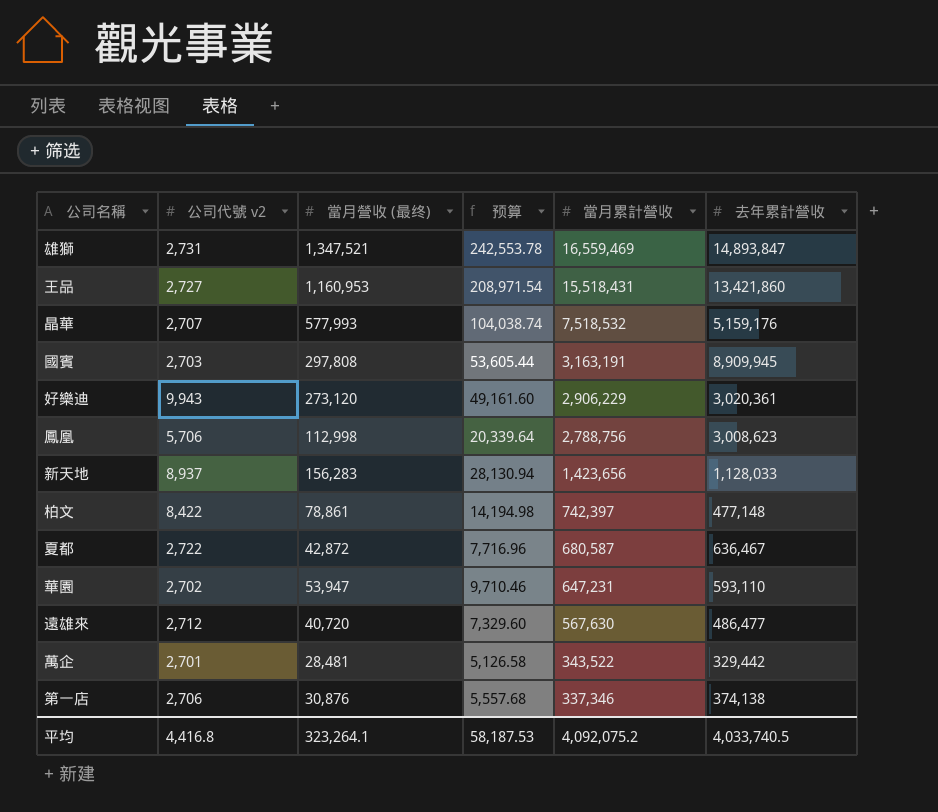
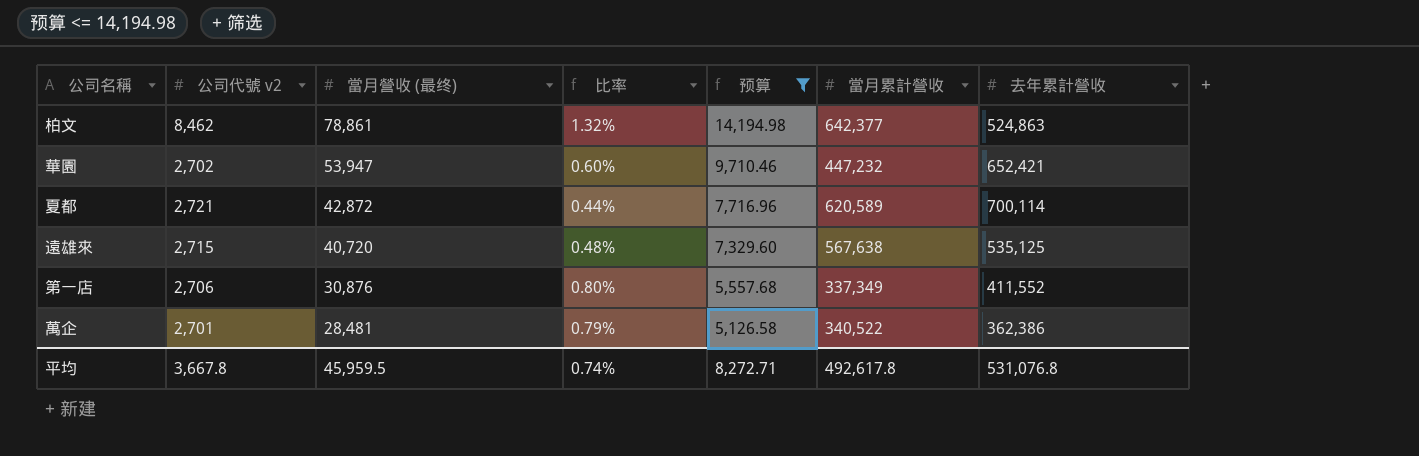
filter: none -> 预算 <= 14,194.98
row order: 當月累計營收 descending -> 當月營收 (最终) descending
column 比率 | formula: none -> [公司代號 v2] / [當月累計營收]
柏文 | 公司代號 v2: 8,422 -> 8,462
柏文 | 當月累計營收: 742,397 -> 642,377
柏文 | 去年累計營收: 477,148 -> 524,863
華園 | 當月累計營收: 647,231 -> 447,232
華園 | 去年累計營收: 593,110 -> 652,421
夏都 | 公司代號 v2: 2,722 -> 2,721
夏都 | 當月累計營收: 680,587 -> 620,589
夏都 | 去年累計營收: 636,467 -> 700,114
遠雄來 | 公司代號 v2: 2,712 -> 2,715
遠雄來 | 當月累計營收: 567,630 -> 567,638
遠雄來 | 去年累計營收: 486,477 -> 535,125
第一店 | 當月累計營收: 337,346 -> 337,349
第一店 | 去年累計營收: 374,138 -> 411,552
萬企 | 當月累計營收: 343,522 -> 340,522
萬企 | 去年累計營收: 329,442 -> 362,386
平均 | 公司代號 v2: 4,416.8 -> 3,667.8
平均 | 當月營收 (最终): 323,264.1 -> 45,959.5
平均 | 预算: 58,187.53 -> 8,272.71
平均 | 當月累計營收: 4,092,075.2 -> 492,617.8
平均 | 去年累計營收: 4,033,740.5 -> 531,076.8

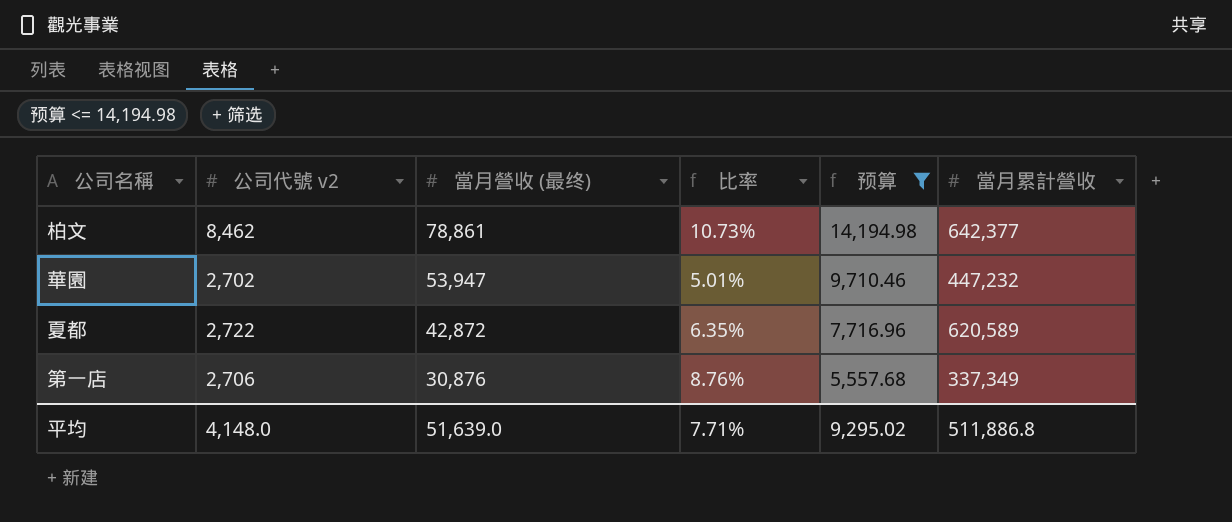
column 去年累計營收 | position: 7 -> none
column 比率 | formula: [公司代號 v2] / [當月累計營收] -> [公司代號 v2] / [當月營收 (最终)]
row 遠雄來: 2,715 | 40,720 | 0.48% | 7,329.60 | 567,638 | 535,125 -> none
row 萬企: 2,701 | 28,481 | 0.79% | 5,126.58 | 340,522 | 362,386 -> none
夏都 | 公司代號 v2: 2,721 -> 2,722
平均 | 公司代號 v2: 3,667.8 -> 4,148.0
平均 | 當月營收 (最终): 45,959.5 -> 51,639.0
平均 | 比率: 0.74% -> 7.71%
平均 | 预算: 8,272.71 -> 9,295.02
平均 | 當月累計營收: 492,617.8 -> 511,886.8

